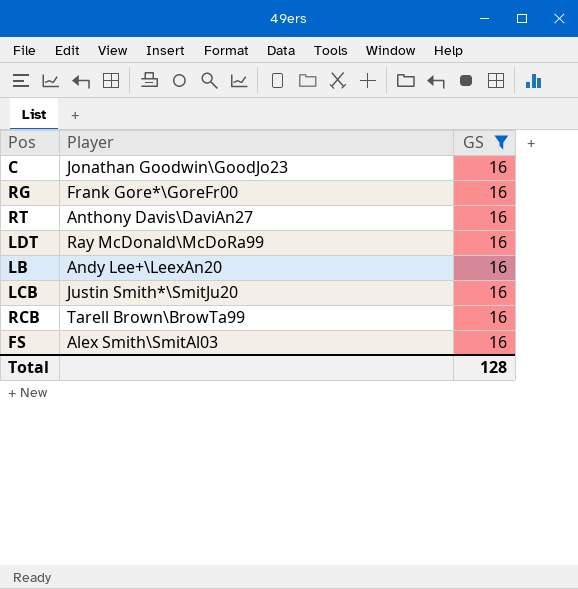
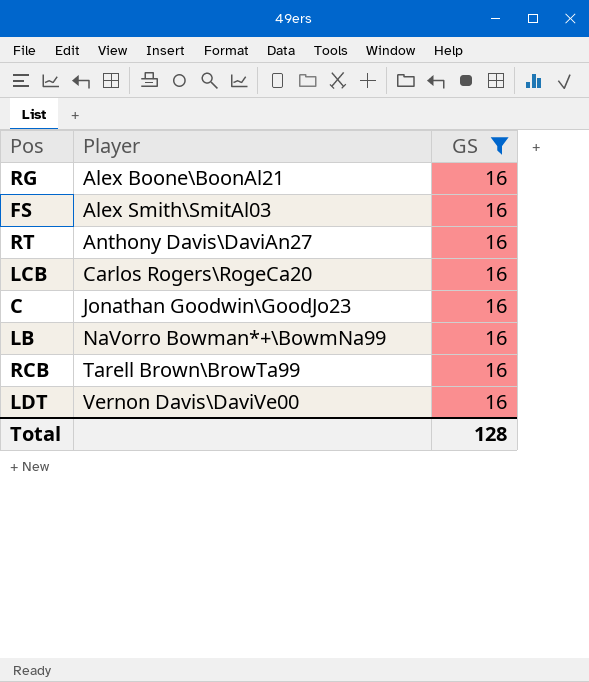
row order: none -> Player ascending
RG | Player: Frank Gore*\GoreFr00 -> Alex Boone\BoonAl21
LCB | Player: Justin Smith*\SmitJu20 -> Carlos Rogers\RogeCa20
LB | Player: Andy Lee+\LeexAn20 -> NaVorro Bowman*+\BowmNa99
LDT | Player: Ray McDonald\McDoRa99 -> Vernon Davis\DaviVe00

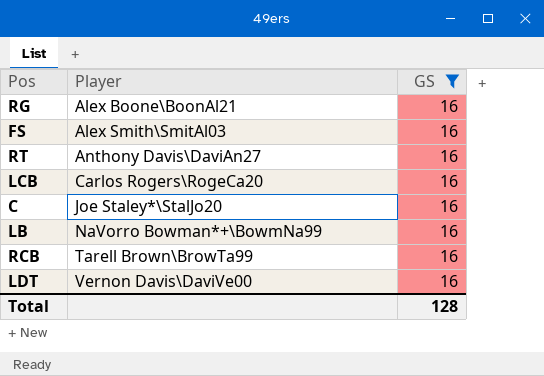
C | Player: Jonathan Goodwin\GoodJo23 -> Joe Staley*\StalJo20

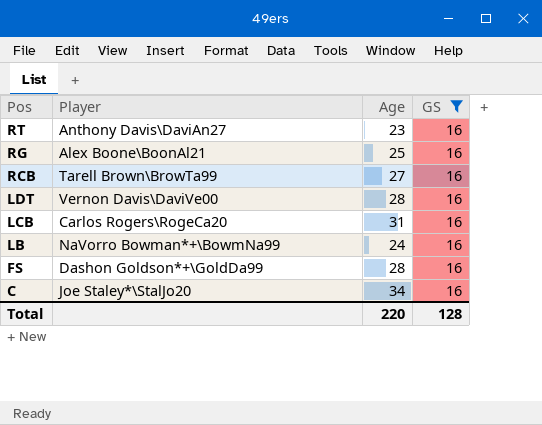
row order: Player ascending -> Pos descending
column Age | position: none -> 3
FS | Player: Alex Smith\SmitAl03 -> Dashon Goldson*+\GoldDa99

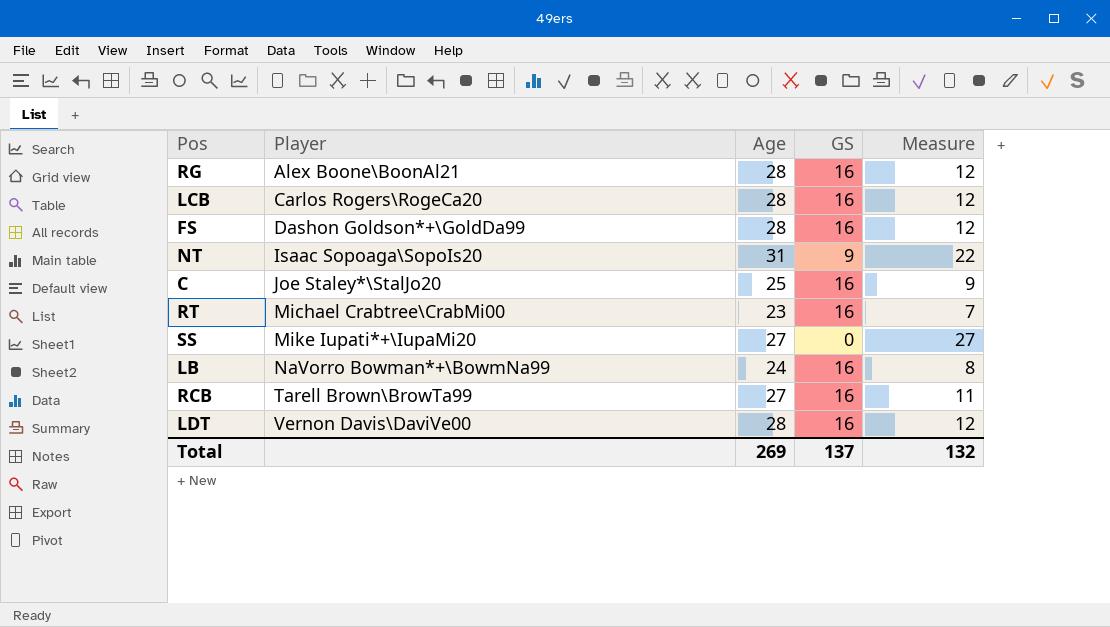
filter: GS = 16 -> none
row order: Pos descending -> Player ascending
column Measure | formula: none -> [Age] - [GS]
RG | Age: 25 -> 28
LCB | Age: 31 -> 28
C | Age: 34 -> 25
RT | Player: Anthony Davis\DaviAn27 -> Michael Crabtree\CrabMi00
Total | Age: 220 -> 269
Total | GS: 128 -> 137

